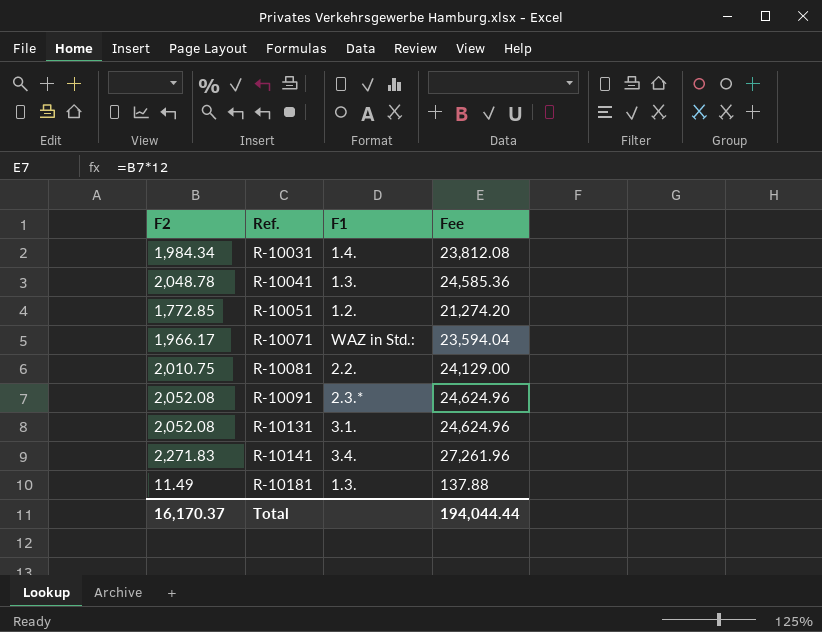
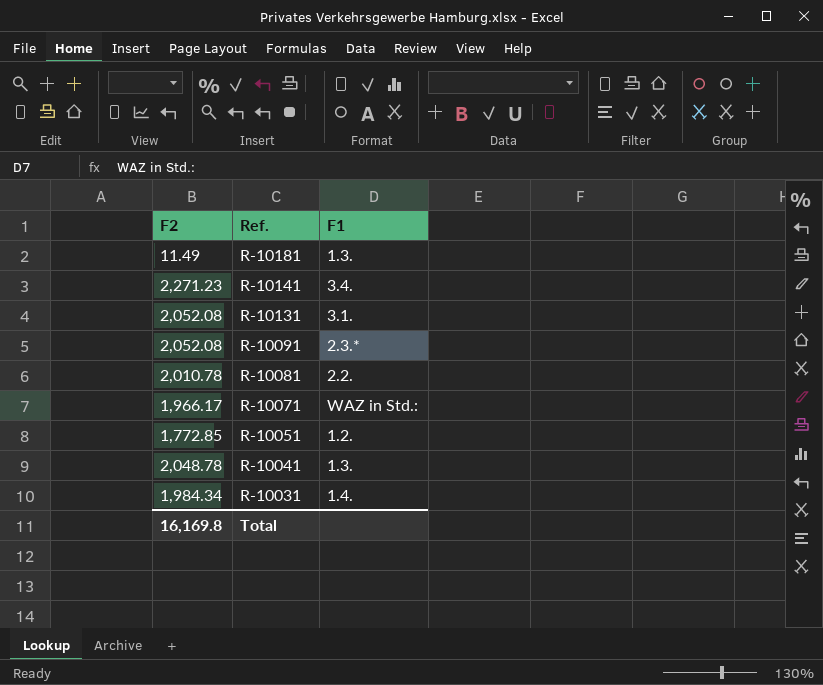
row order: Ref. ascending -> Ref. descending
column Fee | formula: [F2] * 12 -> none
R-10141 | F2: 2,271.83 -> 2,271.23
R-10081 | F2: 2,010.75 -> 2,010.78
Total | F2: 16,170.37 -> 16,169.8

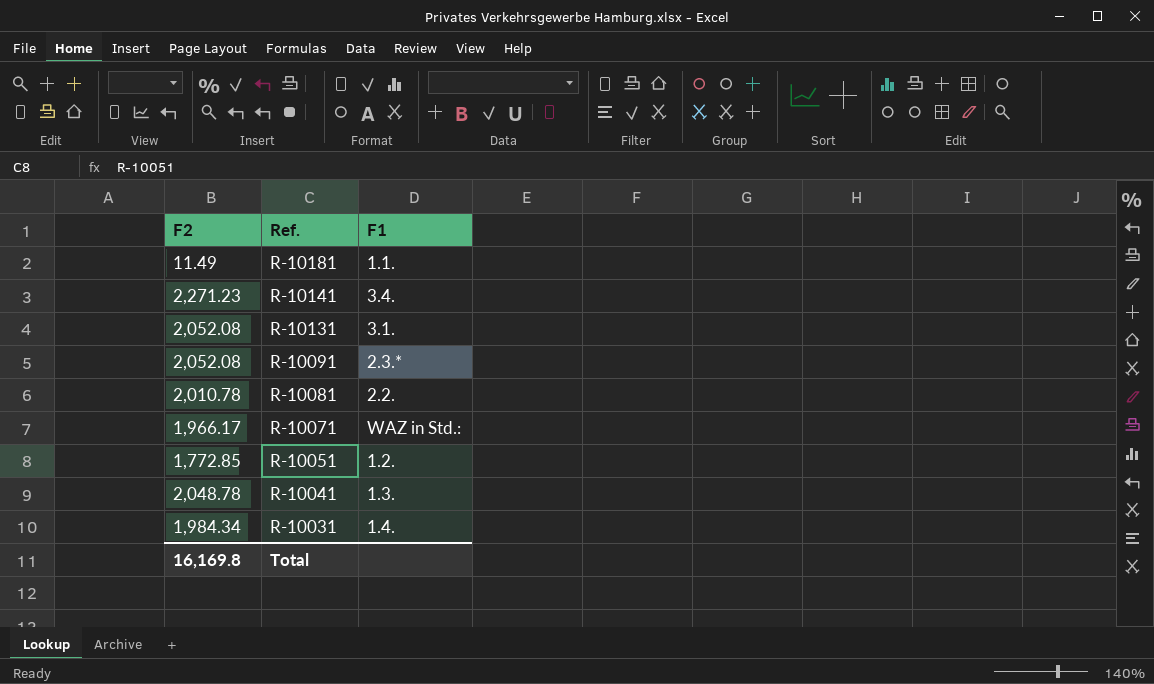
R-10181 | F1: 1.3. -> 1.1.

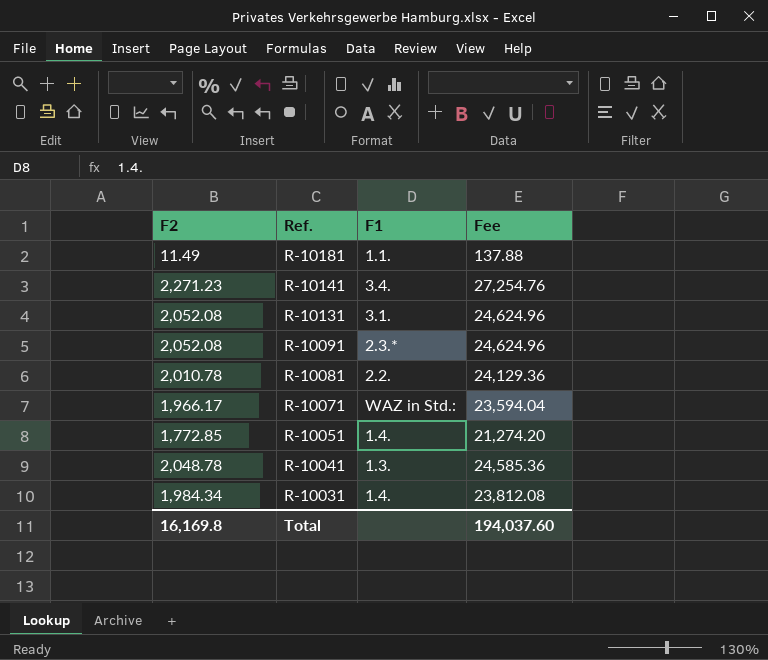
column Fee | formula: none -> [F2] * 12
R-10051 | F1: 1.2. -> 1.4.

